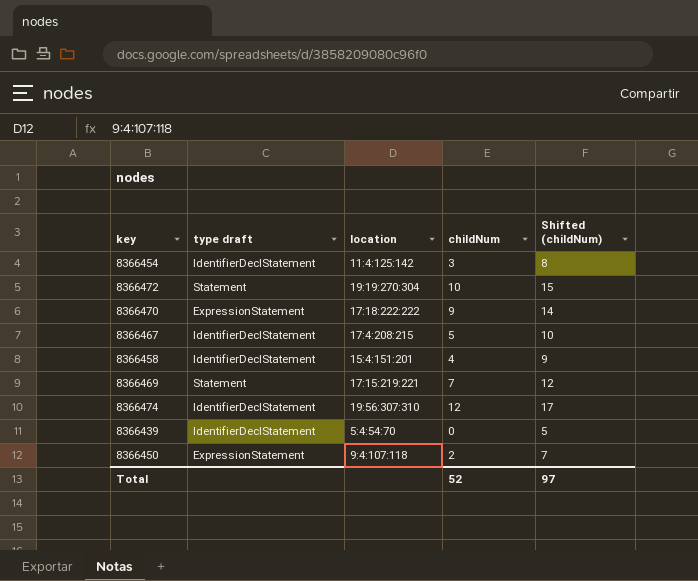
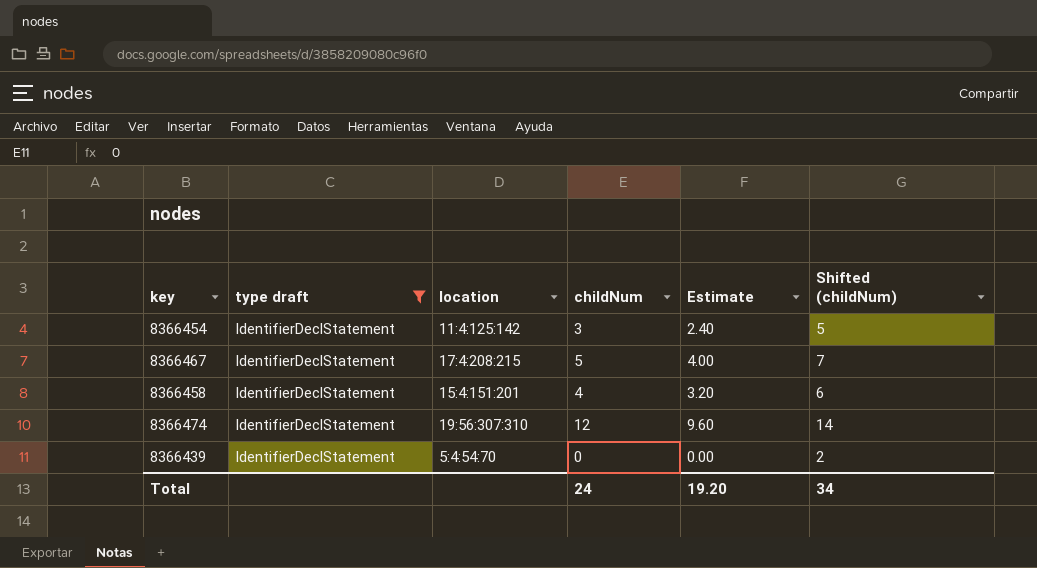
filter: none -> type draft = IdentifierDeclStatement
column Estimate | formula: none -> [childNum] * 0.8
column Shifted (childNum) | formula: [childNum] + 5 -> [childNum] + 2
Total | childNum: 52 -> 24
Total | Shifted (childNum): 97 -> 34

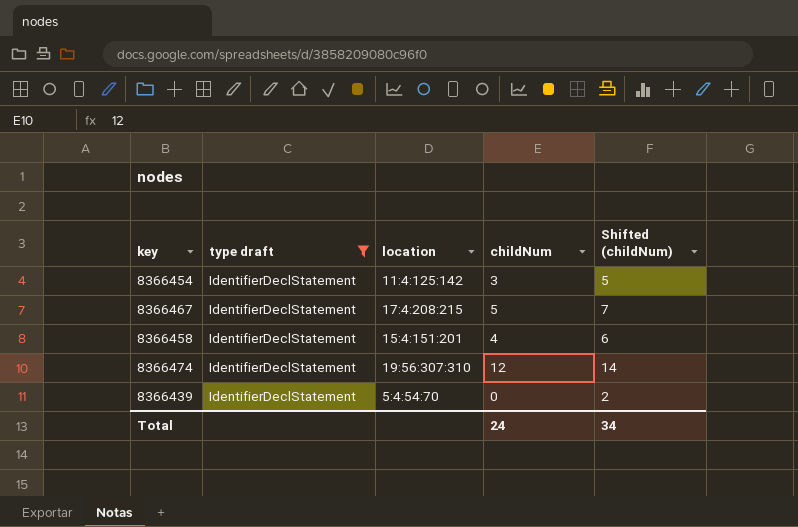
column Estimate | formula: [childNum] * 0.8 -> none

